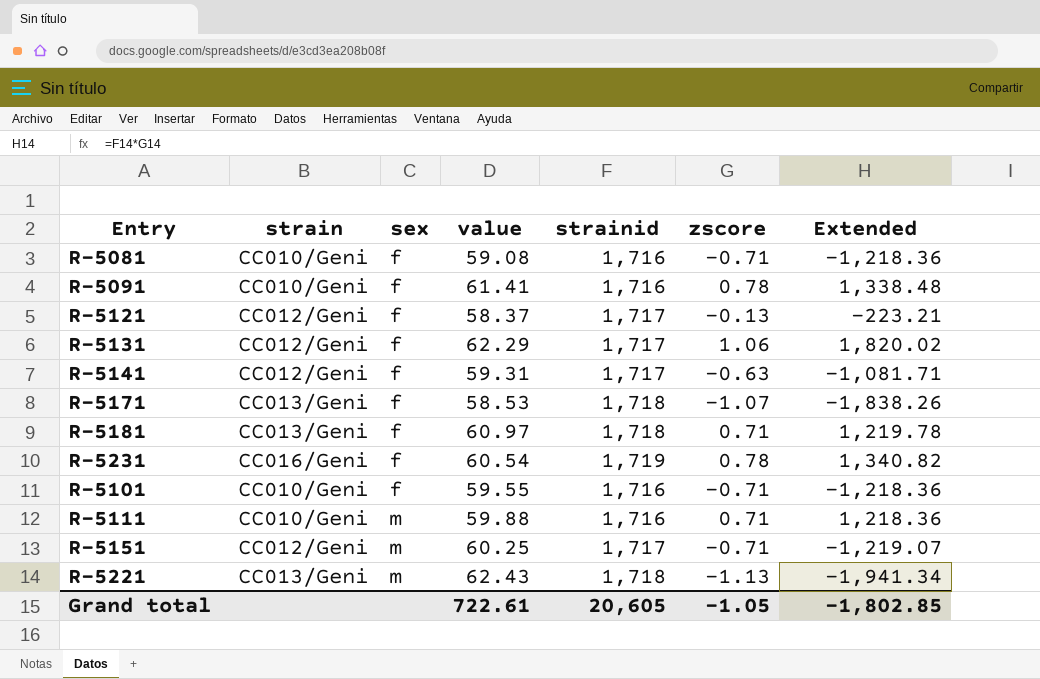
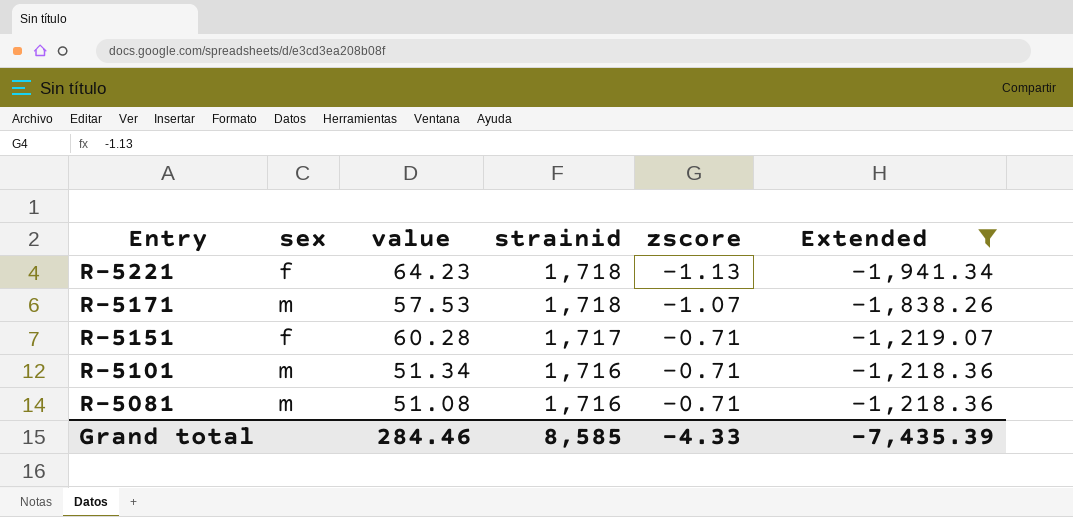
filter: none -> Extended <= -1,218.36
row order: sex ascending -> Entry descending
column strain | position: 2 -> none
R-5221 | sex: m -> f
R-5221 | value: 62.43 -> 64.23
R-5171 | sex: f -> m
R-5171 | value: 58.53 -> 57.53
R-5151 | sex: m -> f
R-5151 | value: 60.25 -> 60.28
R-5101 | sex: f -> m
R-5101 | value: 59.55 -> 51.34
R-5081 | sex: f -> m
R-5081 | value: 59.08 -> 51.08
Grand total | value: 722.61 -> 284.46
Grand total | strainid: 20,605 -> 8,585
Grand total | zscore: -1.05 -> -4.33
Grand total | Extended: -1,802.85 -> -7,435.39

